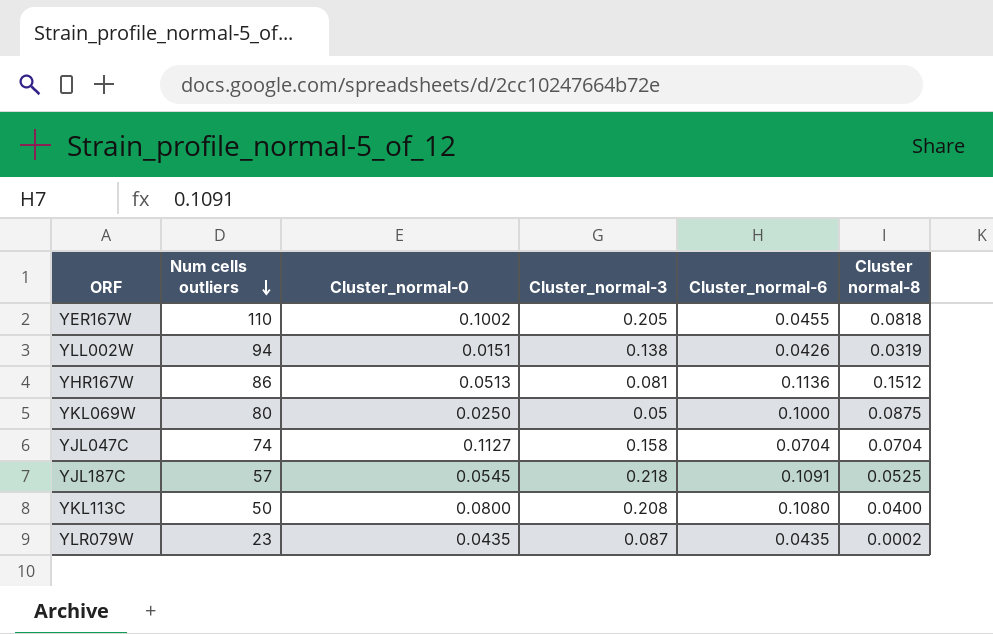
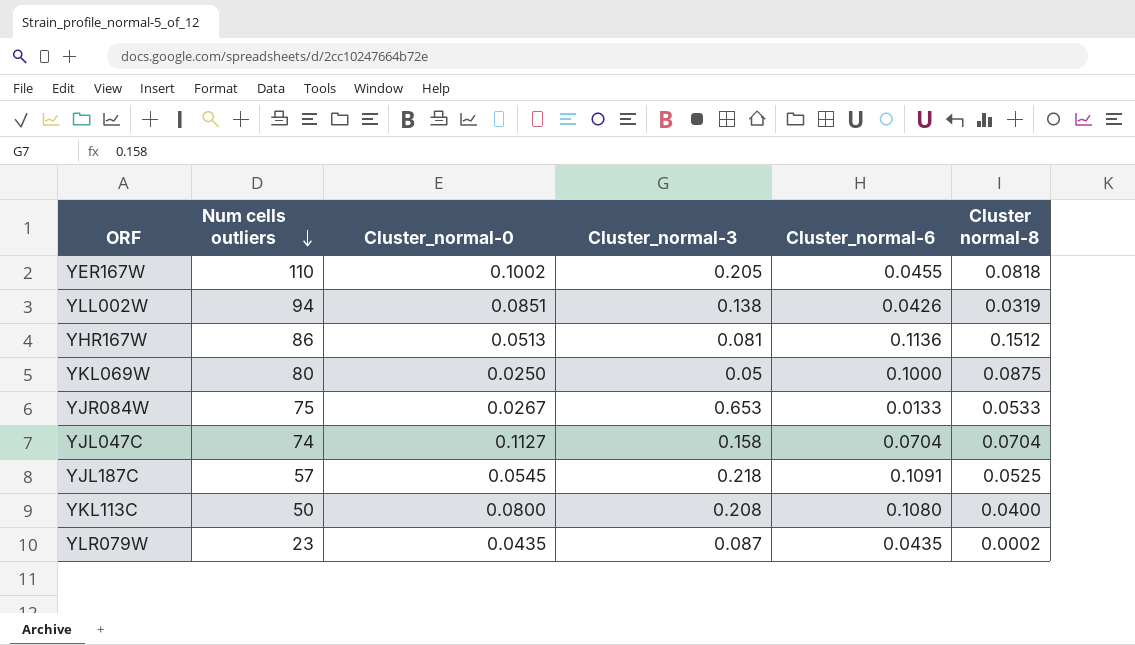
YLL002W | Cluster_normal-0: 0.0151 -> 0.0851
row YJR084W: none -> 75 | 0.0267 | 0.653 | 0.0133 | 0.0533

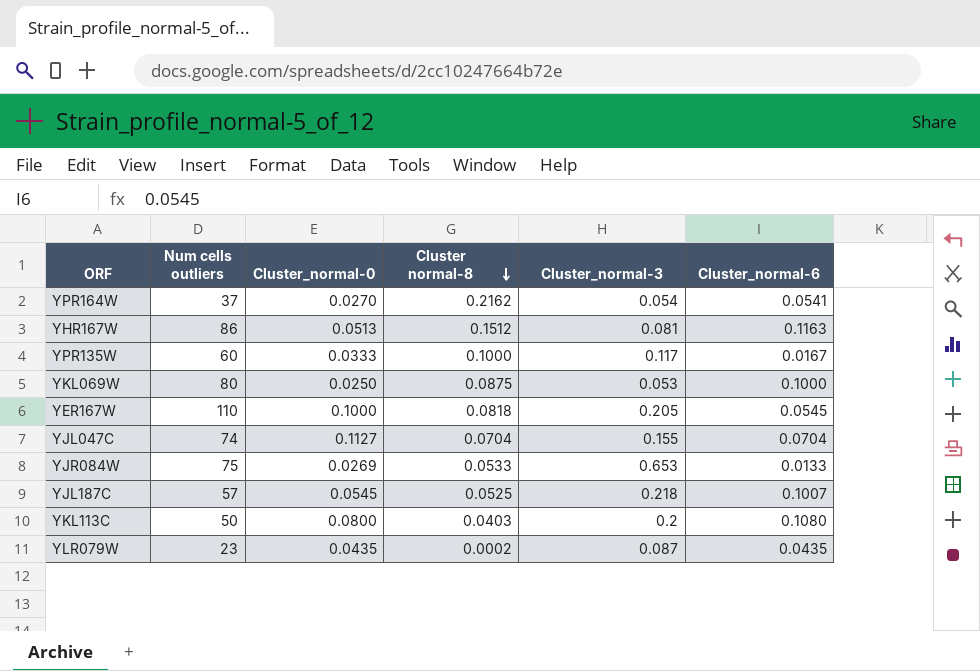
row order: Num cells outliers descending -> Cluster normal-8 descending
column Cluster normal-8 | position: 6 -> 4
row YLL002W: 94 | 0.0851 | 0.138 | 0.0426 | 0.0319 -> none
row YPR164W: none -> 37 | 0.0270 | 0.2162 | 0.054 | 0.0541
YHR167W | Cluster_normal-6: 0.1136 -> 0.1163
row YPR135W: none -> 60 | 0.0333 | 0.1000 | 0.117 | 0.0167
YKL069W | Cluster_normal-3: 0.05 -> 0.053
YER167W | Cluster_normal-0: 0.1002 -> 0.1000
YER167W | Cluster_normal-6: 0.0455 -> 0.0545
YJL047C | Cluster_normal-3: 0.158 -> 0.155
YJR084W | Cluster_normal-0: 0.0267 -> 0.0269
YJL187C | Cluster_normal-6: 0.1091 -> 0.1007
YKL113C | Cluster normal-8: 0.0400 -> 0.0403
YKL113C | Cluster_normal-3: 0.208 -> 0.2

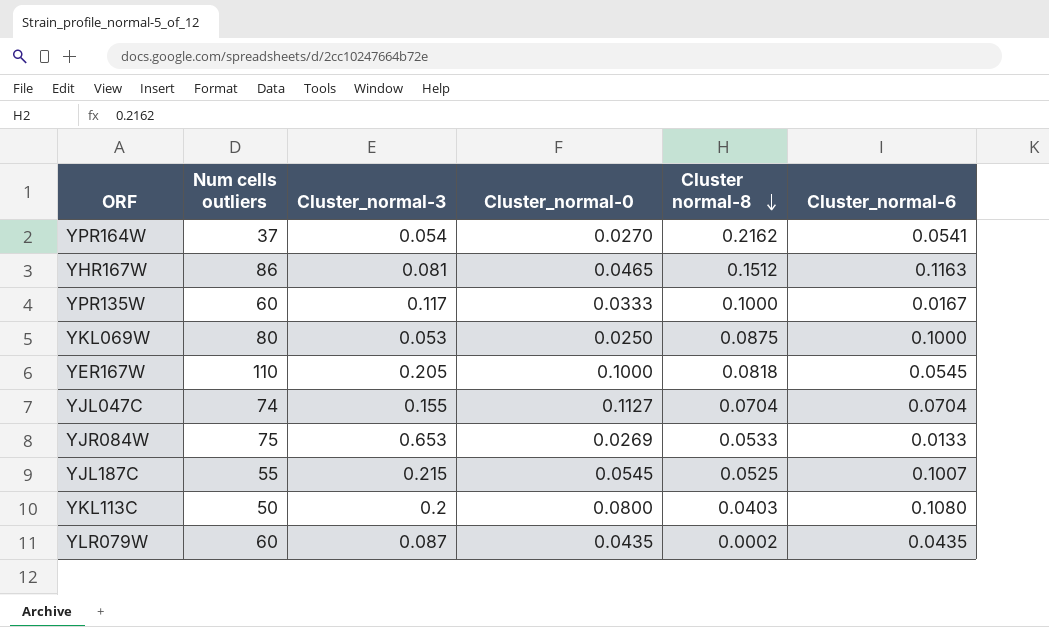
column Cluster_normal-3 | position: 5 -> 3
YHR167W | Cluster_normal-0: 0.0513 -> 0.0465
YJL187C | Num cells outliers: 57 -> 55
YJL187C | Cluster_normal-3: 0.218 -> 0.215
YLR079W | Num cells outliers: 23 -> 60

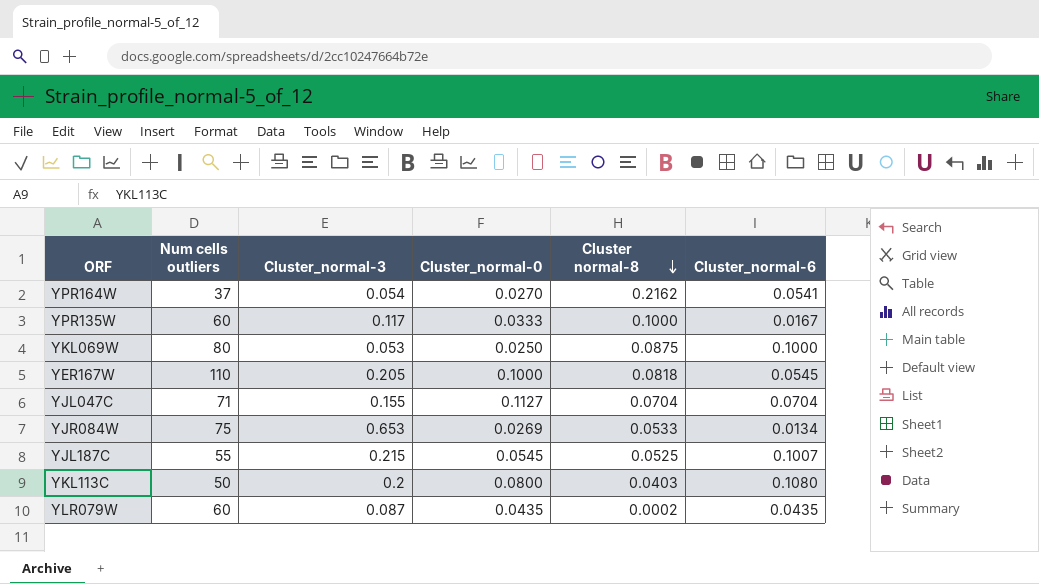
row YHR167W: 86 | 0.081 | 0.0465 | 0.1512 | 0.1163 -> none
YJL047C | Num cells outliers: 74 -> 71
YJR084W | Cluster_normal-6: 0.0133 -> 0.0134

